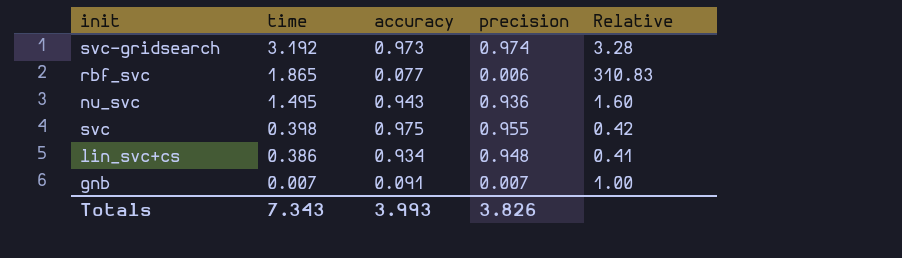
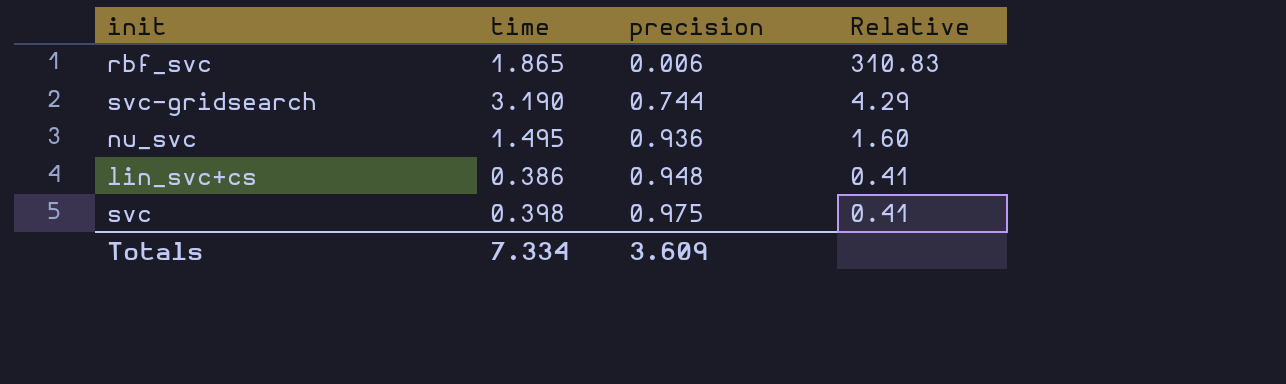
row order: time descending -> precision ascending
column accuracy | position: 3 -> none
row gnb: 0.007 | 0.091 | 0.007 | 1.00 -> none
svc-gridsearch | time: 3.192 -> 3.190
svc-gridsearch | precision: 0.974 -> 0.744
svc-gridsearch | Relative: 3.28 -> 4.29
svc | precision: 0.955 -> 0.975
svc | Relative: 0.42 -> 0.41
Totals | time: 7.343 -> 7.334
Totals | precision: 3.826 -> 3.609

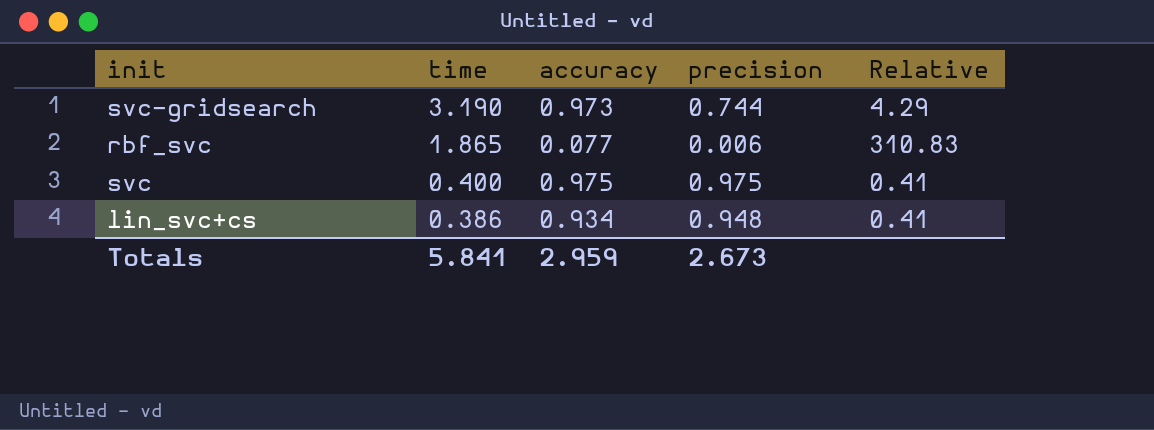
row order: precision ascending -> time descending
column accuracy | position: none -> 3
row nu_svc: 1.495 | 0.936 | 1.60 -> none
svc | time: 0.398 -> 0.400
Totals | time: 7.334 -> 5.841
Totals | precision: 3.609 -> 2.673

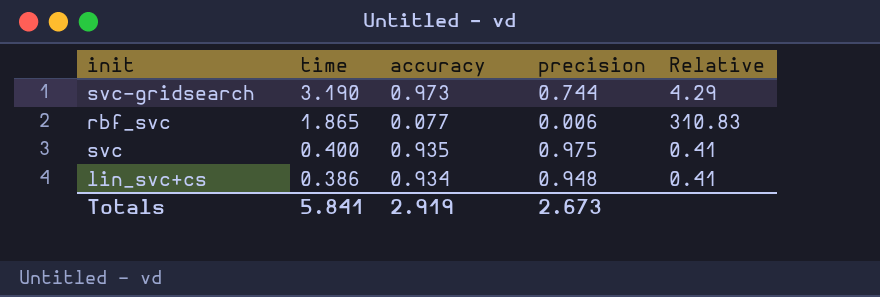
svc | accuracy: 0.975 -> 0.935
Totals | accuracy: 2.959 -> 2.919

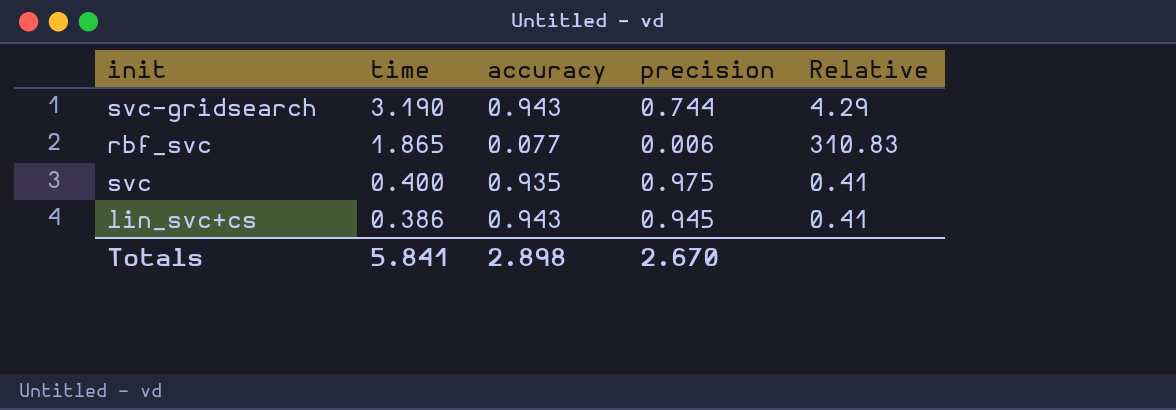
svc-gridsearch | accuracy: 0.973 -> 0.943
lin_svc+cs | accuracy: 0.934 -> 0.943
lin_svc+cs | precision: 0.948 -> 0.945
Totals | accuracy: 2.919 -> 2.898
Totals | precision: 2.673 -> 2.670

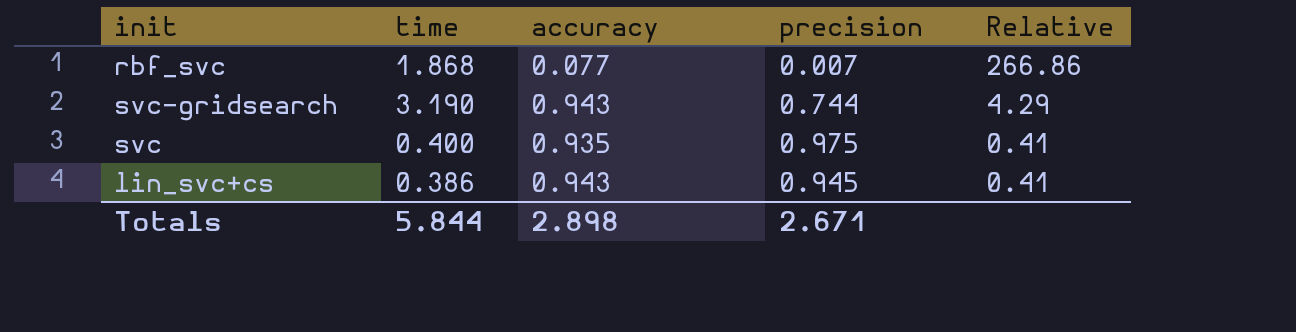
row order: time descending -> Relative descending
rbf_svc | time: 1.865 -> 1.868
rbf_svc | precision: 0.006 -> 0.007
rbf_svc | Relative: 310.83 -> 266.86
Totals | time: 5.841 -> 5.844
Totals | precision: 2.670 -> 2.671

